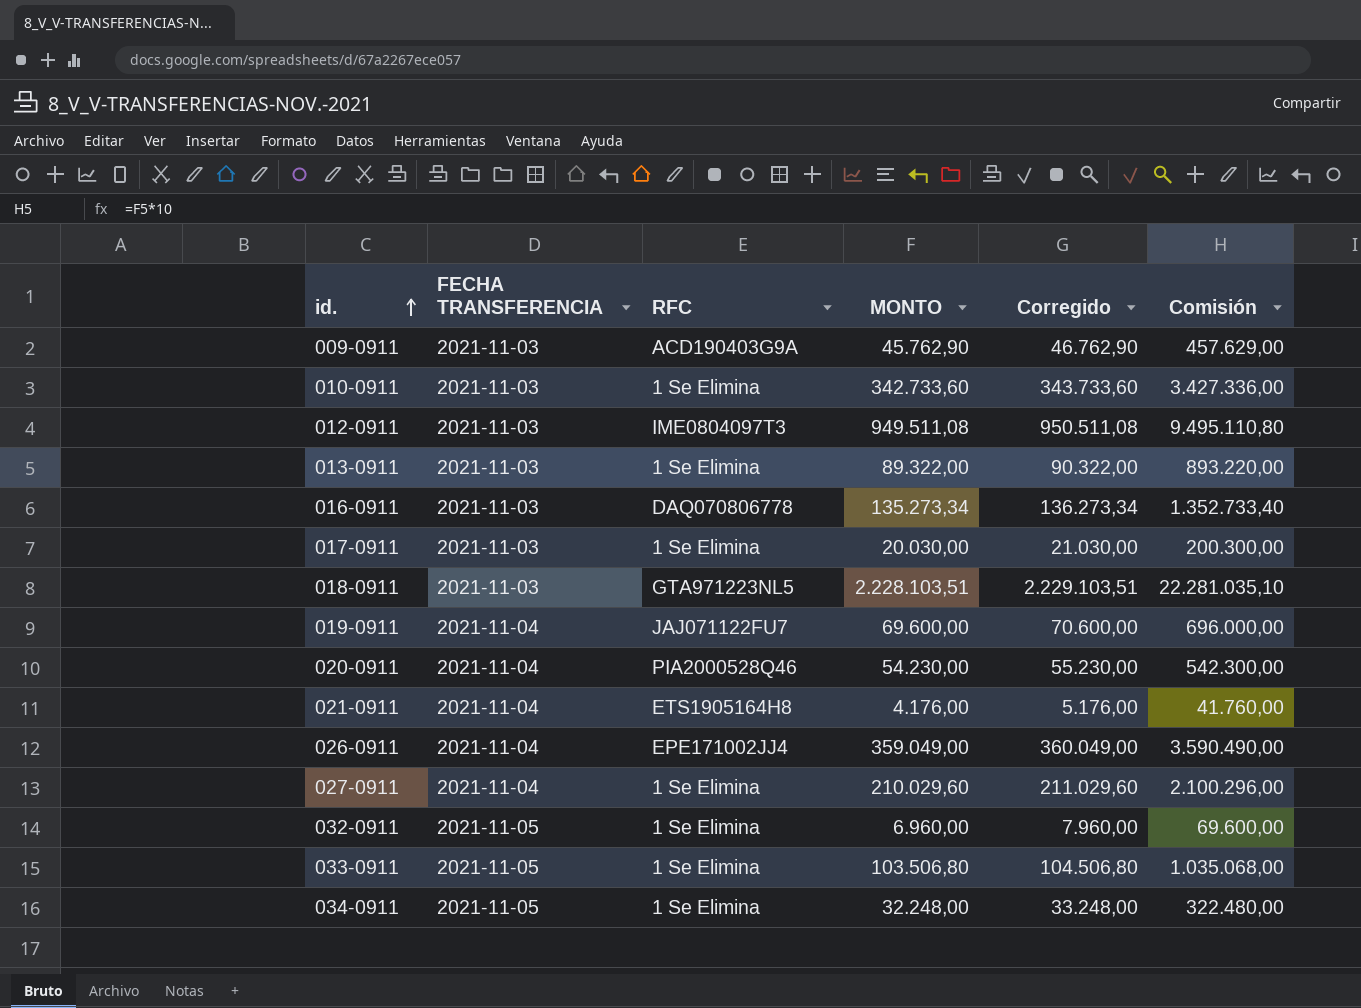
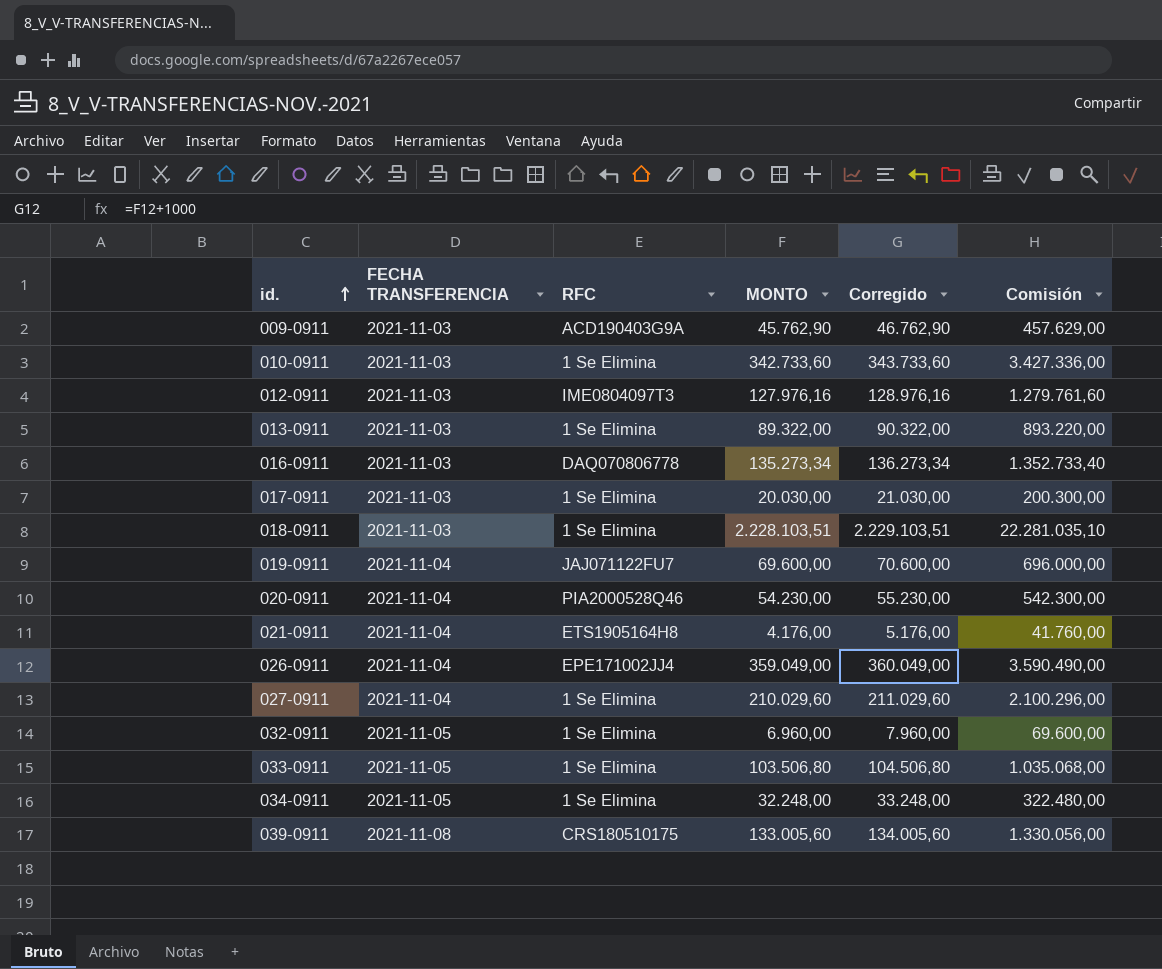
012-0911 | MONTO: 949.511,08 -> 127.976,16
012-0911 | Corregido: 950.511,08 -> 128.976,16
012-0911 | Comisión: 9.495.110,80 -> 1.279.761,60
018-0911 | RFC: GTA971223NL5 -> 1 Se Elimina
row 039-0911: none -> 2021-11-08 | CRS180510175 | 133.005,60 | 134.005,60 | 1.330.056,00

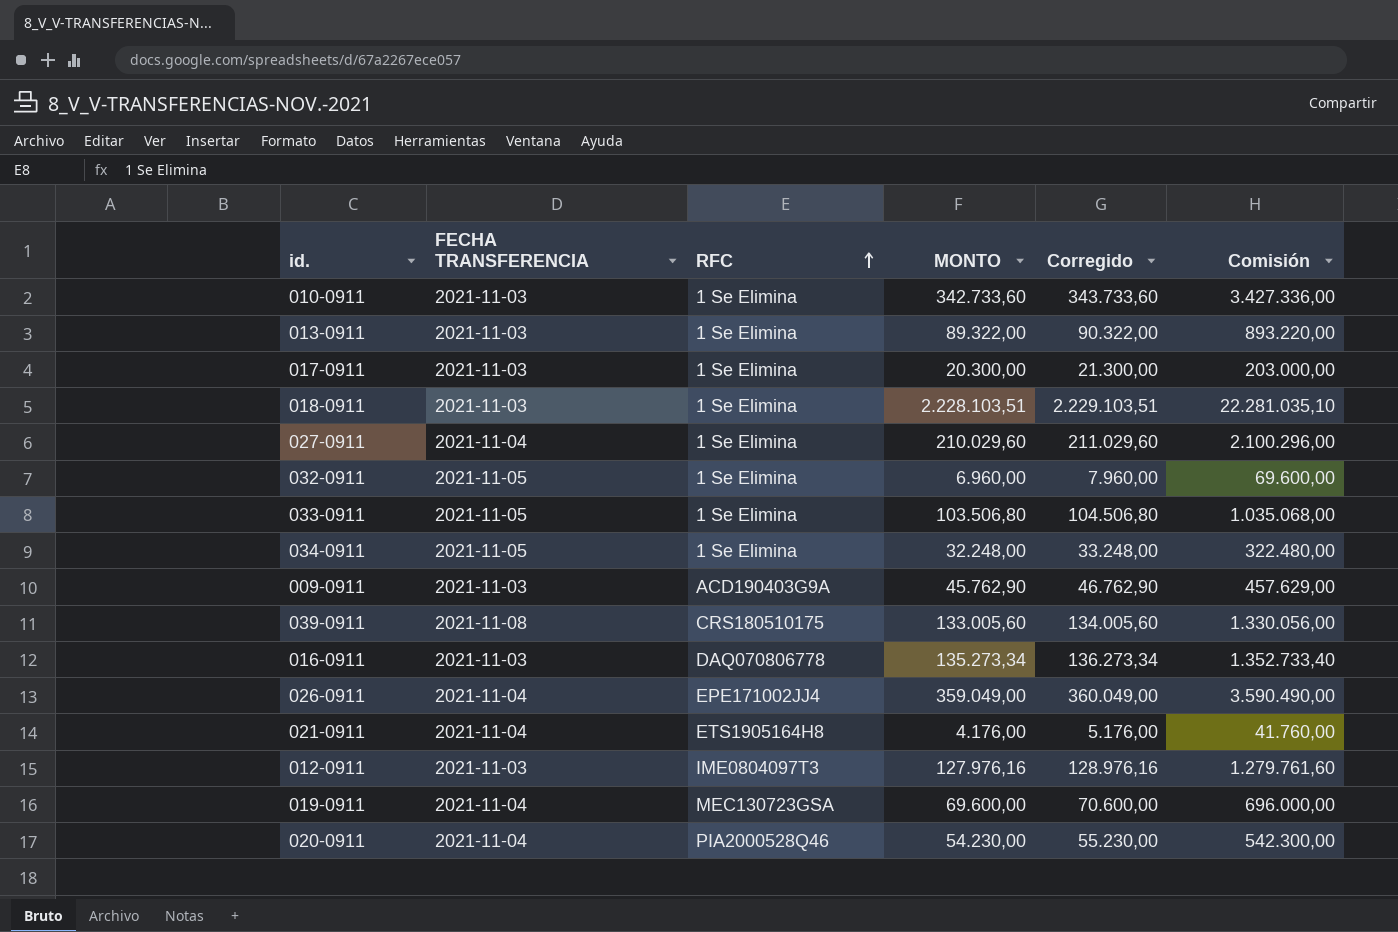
row order: id. ascending -> RFC ascending
017-0911 | MONTO: 20.030,00 -> 20.300,00
017-0911 | Corregido: 21.030,00 -> 21.300,00
017-0911 | Comisión: 200.300,00 -> 203.000,00
019-0911 | RFC: JAJ071122FU7 -> MEC130723GSA

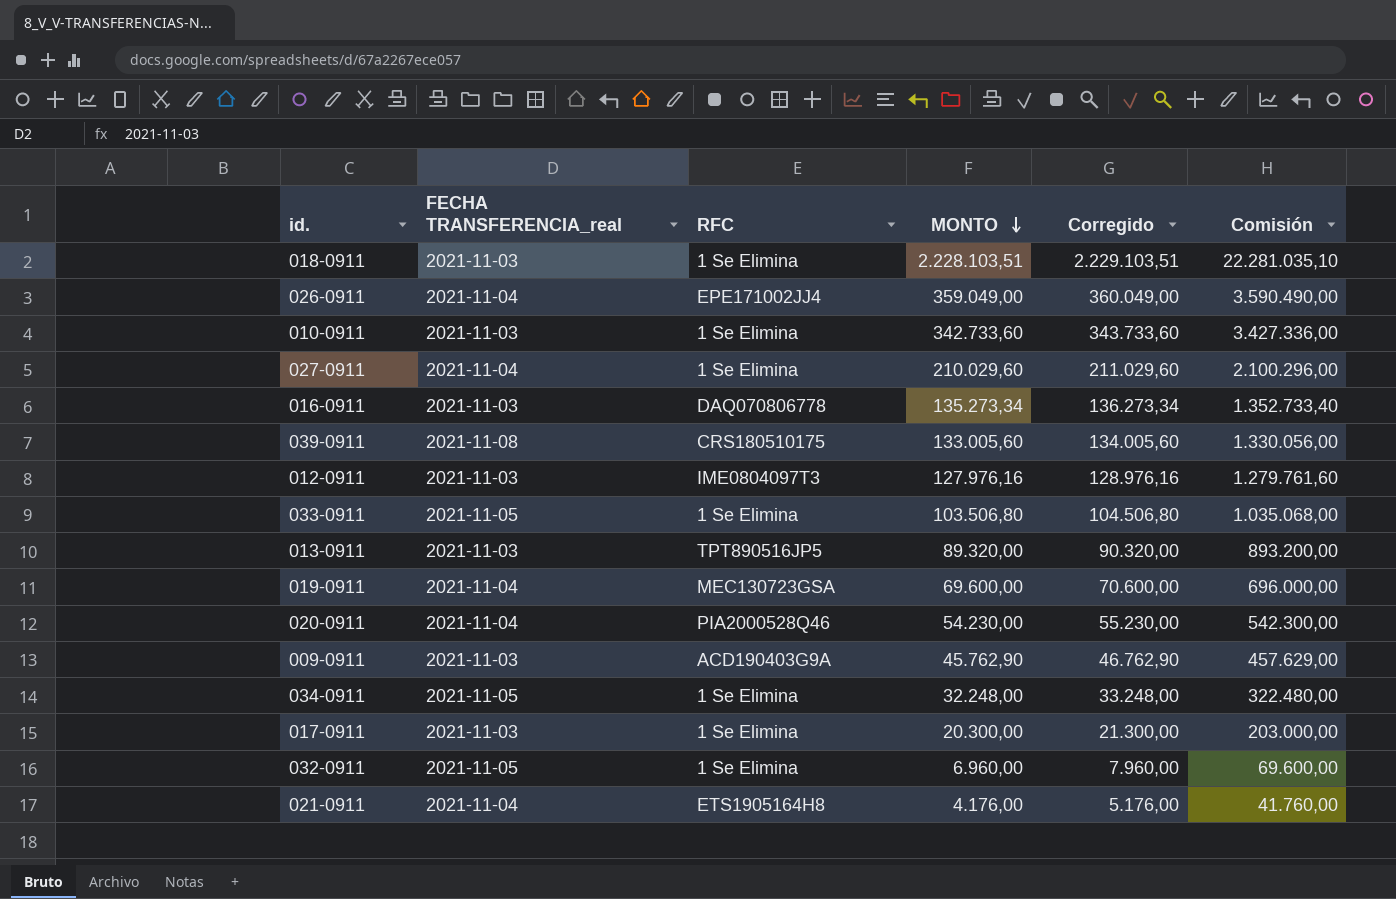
row order: RFC ascending -> MONTO descending
column name: FECHA TRANSFERENCIA -> FECHA TRANSFERENCIA_real
013-0911 | RFC: 1 Se Elimina -> TPT890516JP5
013-0911 | MONTO: 89.322,00 -> 89.320,00
013-0911 | Corregido: 90.322,00 -> 90.320,00
013-0911 | Comisión: 893.220,00 -> 893.200,00

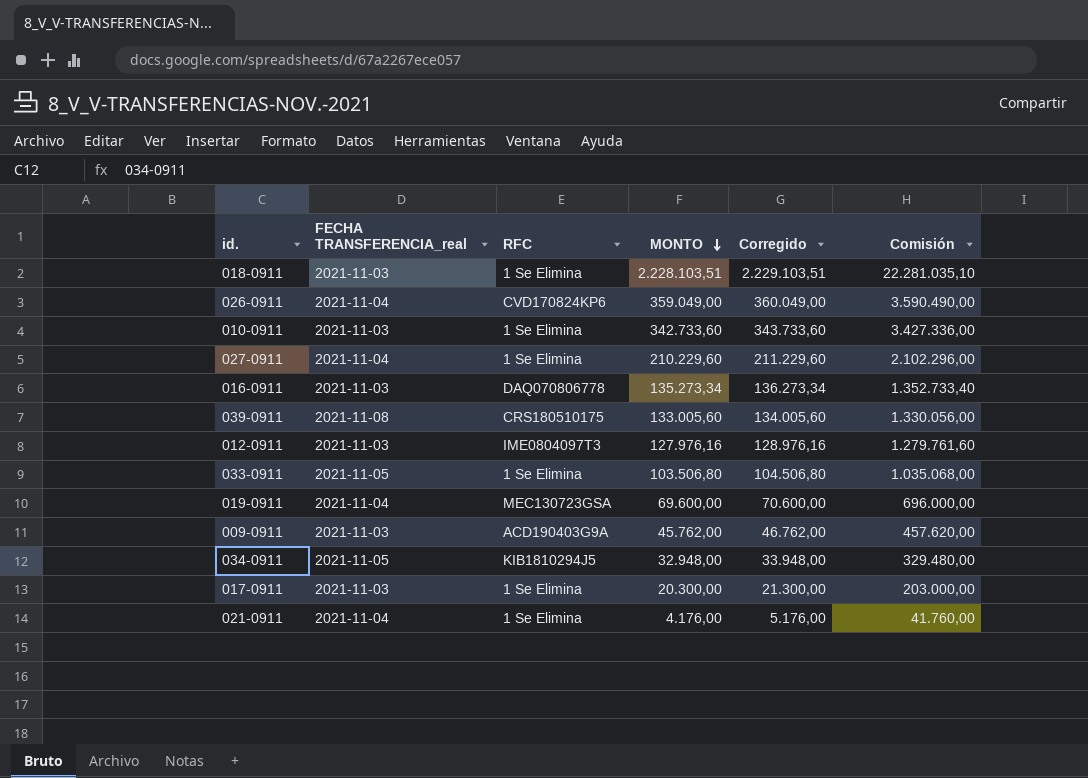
row 013-0911: 2021-11-03 | TPT890516JP5 | 89.320,00 | 90.320,00 | 893.200,00 -> none
row 020-0911: 2021-11-04 | PIA2000528Q46 | 54.230,00 | 55.230,00 | 542.300,00 -> none
row 032-0911: 2021-11-05 | 1 Se Elimina | 6.960,00 | 7.960,00 | 69.600,00 -> none
026-0911 | RFC: EPE171002JJ4 -> CVD170824KP6
027-0911 | MONTO: 210.029,60 -> 210.229,60
027-0911 | Corregido: 211.029,60 -> 211.229,60
027-0911 | Comisión: 2.100.296,00 -> 2.102.296,00
009-0911 | MONTO: 45.762,90 -> 45.762,00
009-0911 | Corregido: 46.762,90 -> 46.762,00
009-0911 | Comisión: 457.629,00 -> 457.620,00
034-0911 | RFC: 1 Se Elimina -> KIB1810294J5
034-0911 | MONTO: 32.248,00 -> 32.948,00
034-0911 | Corregido: 33.248,00 -> 33.948,00
034-0911 | Comisión: 322.480,00 -> 329.480,00
021-0911 | RFC: ETS1905164H8 -> 1 Se Elimina

